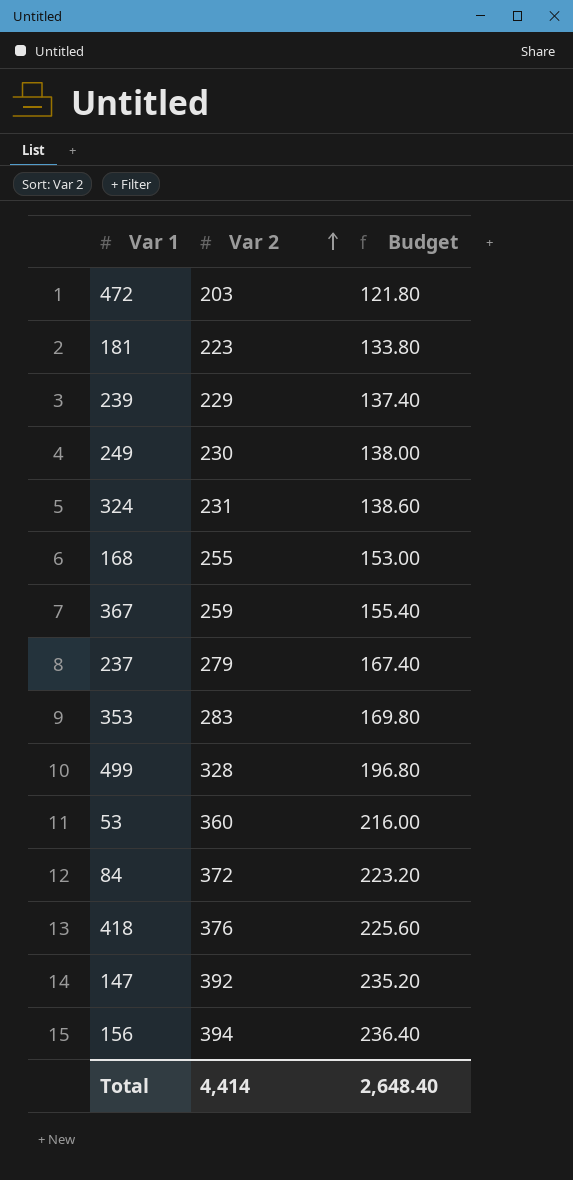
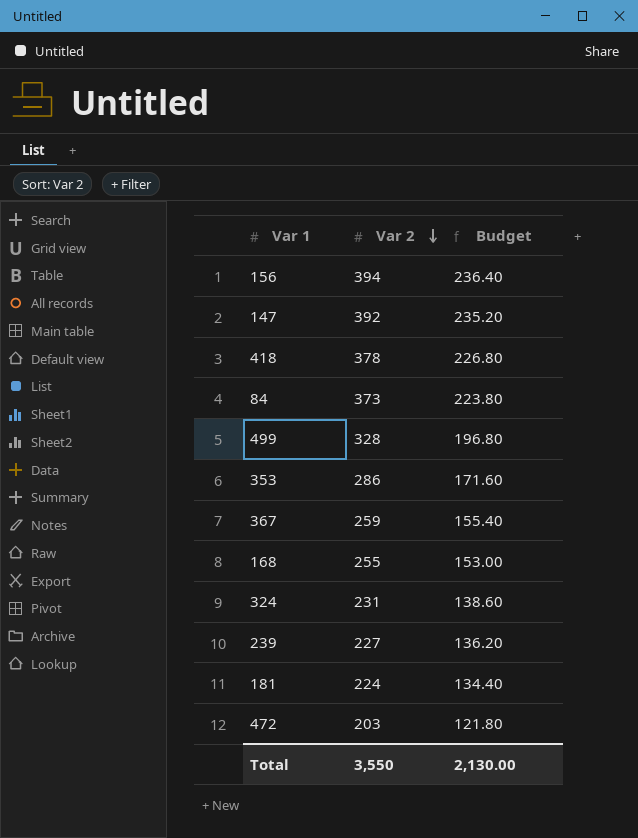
row order: Var 2 ascending -> Var 2 descending
row 249: 230 | 138.00 -> none
row 237: 279 | 167.40 -> none
row 53: 360 | 216.00 -> none
418 | Var 2: 376 -> 378
418 | Budget: 225.60 -> 226.80
84 | Var 2: 372 -> 373
84 | Budget: 223.20 -> 223.80
353 | Var 2: 283 -> 286
353 | Budget: 169.80 -> 171.60
239 | Var 2: 229 -> 227
239 | Budget: 137.40 -> 136.20
181 | Var 2: 223 -> 224
181 | Budget: 133.80 -> 134.40
Total | Var 2: 4,414 -> 3,550
Total | Budget: 2,648.40 -> 2,130.00

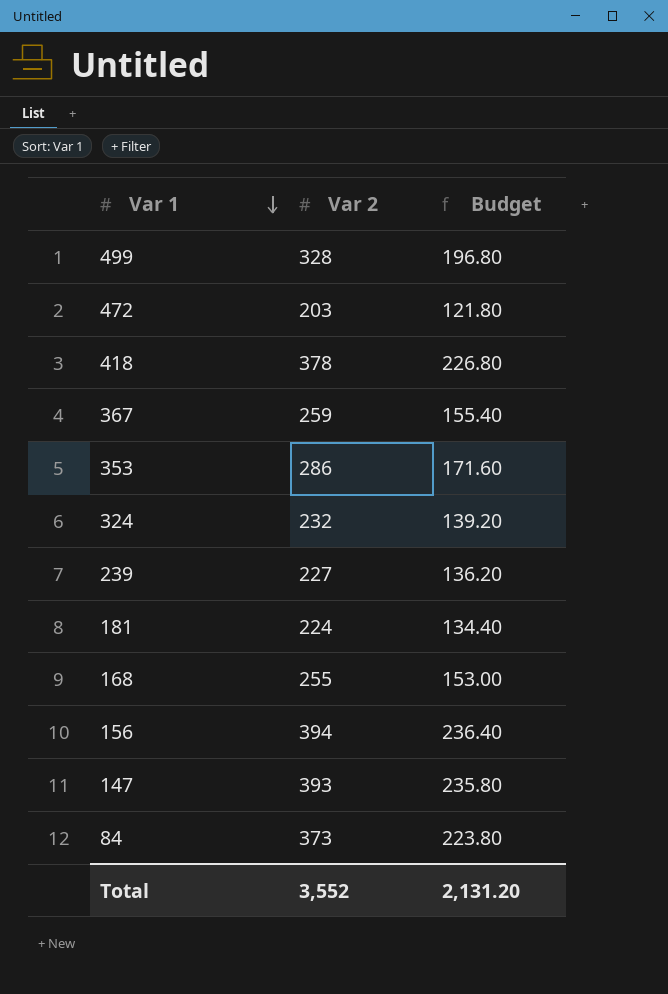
row order: Var 2 descending -> Var 1 descending
324 | Var 2: 231 -> 232
324 | Budget: 138.60 -> 139.20
147 | Var 2: 392 -> 393
147 | Budget: 235.20 -> 235.80
Total | Var 2: 3,550 -> 3,552
Total | Budget: 2,130.00 -> 2,131.20

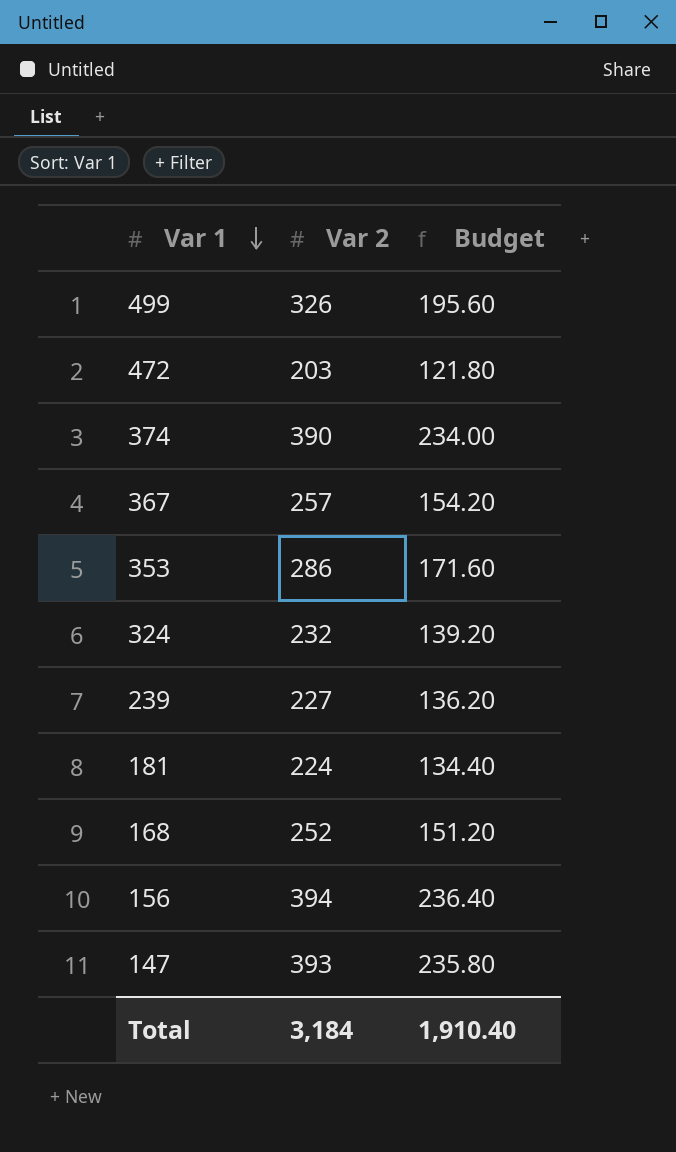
row 418: 378 | 226.80 -> none
row 84: 373 | 223.80 -> none
499 | Var 2: 328 -> 326
499 | Budget: 196.80 -> 195.60
row 374: none -> 390 | 234.00
367 | Var 2: 259 -> 257
367 | Budget: 155.40 -> 154.20
168 | Var 2: 255 -> 252
168 | Budget: 153.00 -> 151.20
Total | Var 2: 3,552 -> 3,184
Total | Budget: 2,131.20 -> 1,910.40

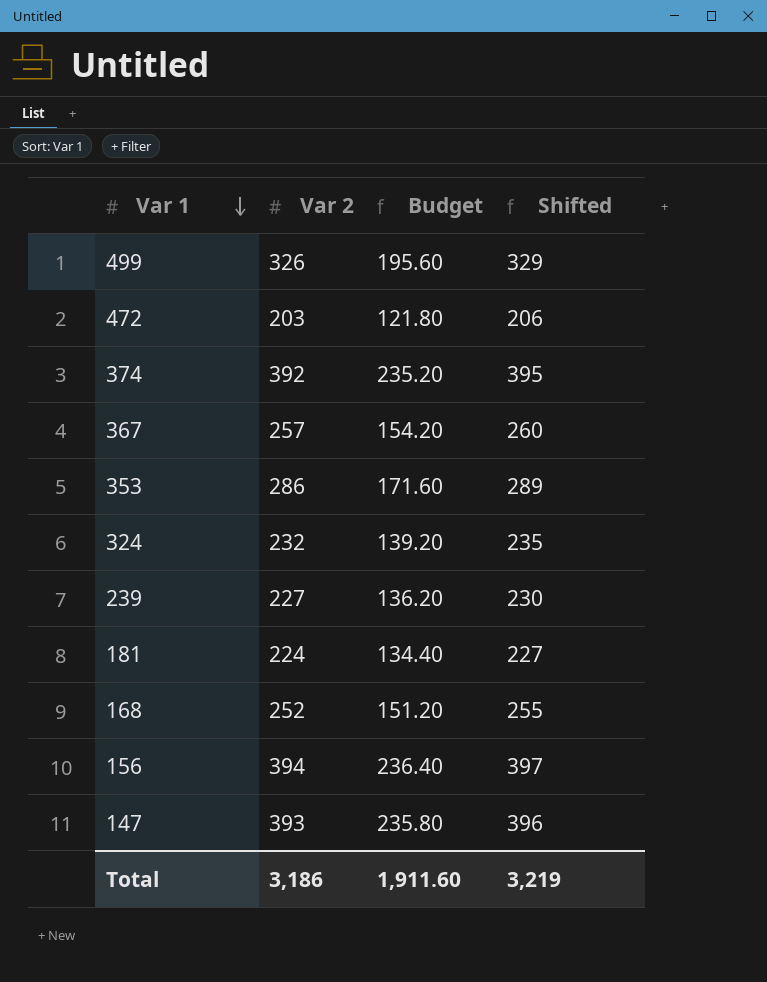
column Shifted | formula: none -> [Var 2] + 3
374 | Var 2: 390 -> 392
374 | Budget: 234.00 -> 235.20
Total | Var 2: 3,184 -> 3,186
Total | Budget: 1,910.40 -> 1,911.60

